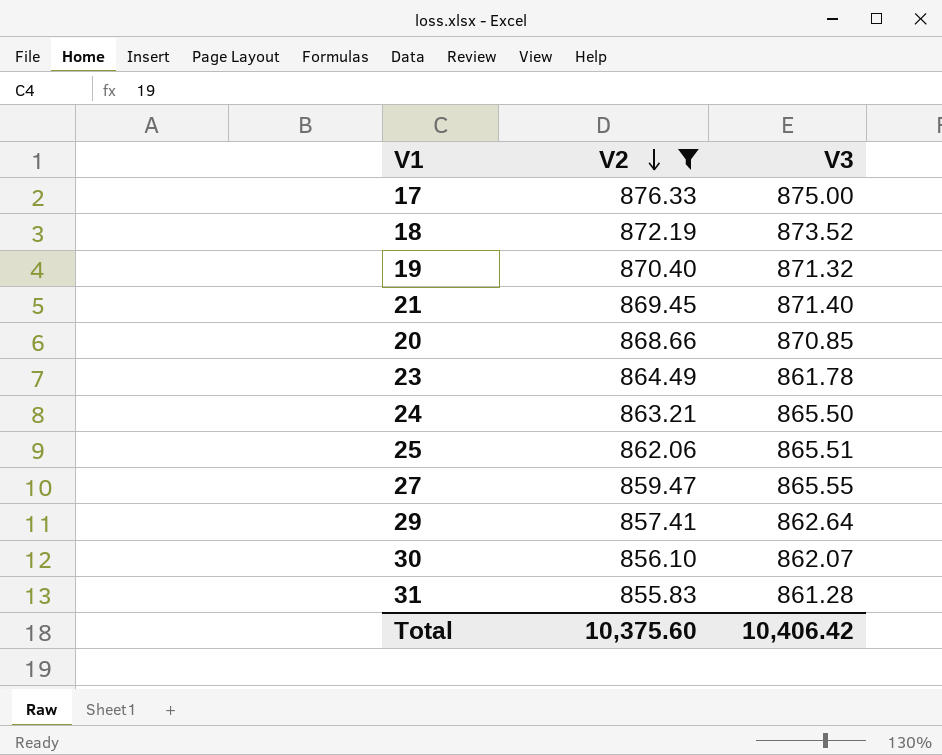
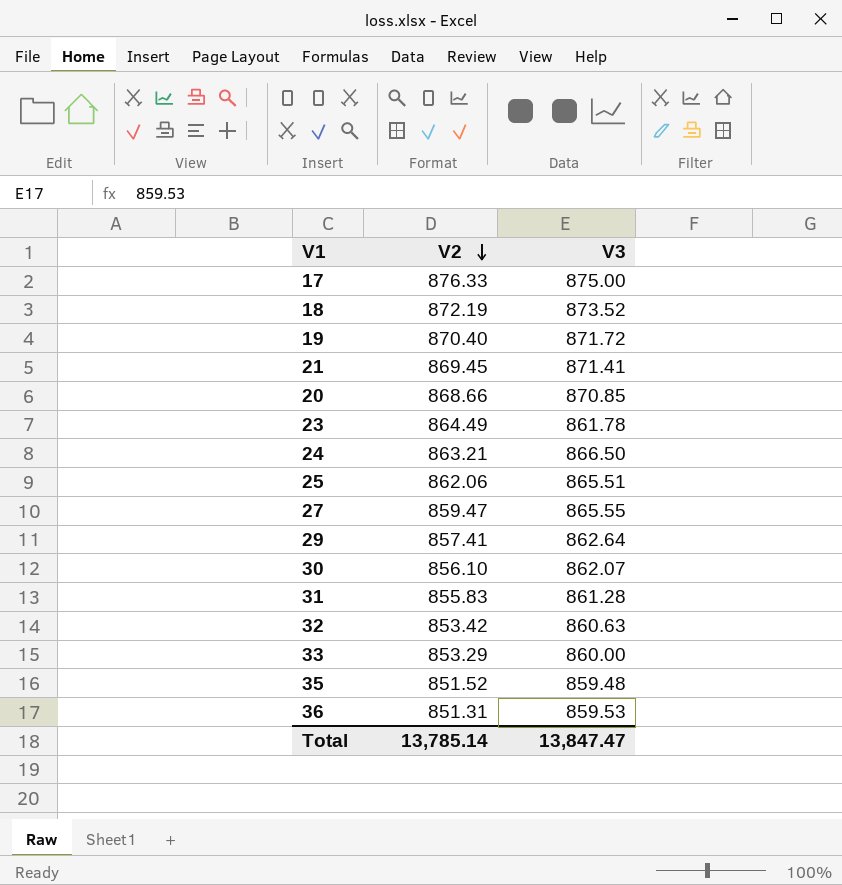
filter: V2 >= 855.83 -> none
19 | V3: 871.32 -> 871.72
21 | V3: 871.40 -> 871.41
24 | V3: 865.50 -> 866.50
Total | V2: 10,375.60 -> 13,785.14
Total | V3: 10,406.42 -> 13,847.47

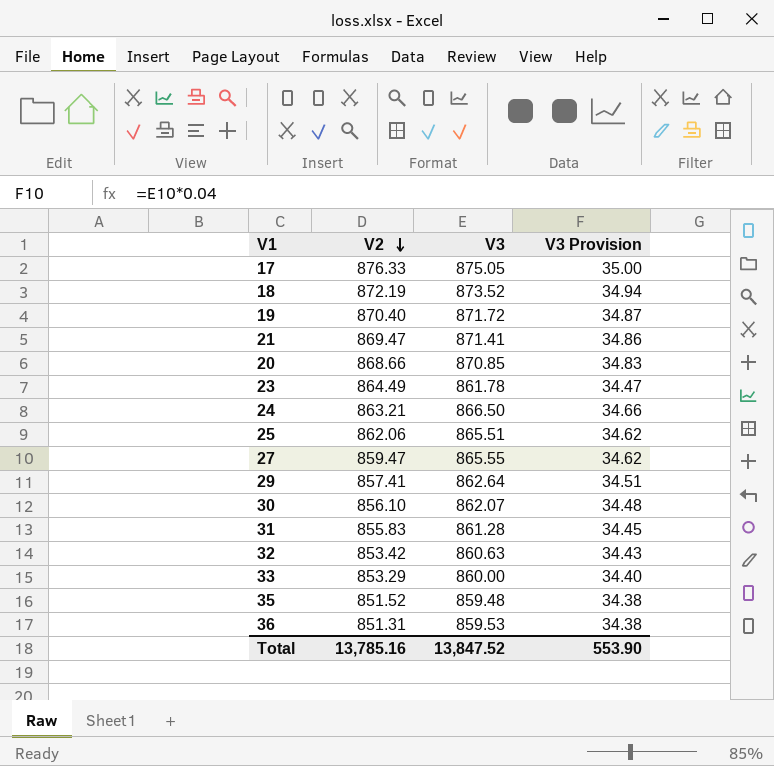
column V3 Provision | formula: none -> [V3] * 0.04
17 | V3: 875.00 -> 875.05
21 | V2: 869.45 -> 869.47
Total | V2: 13,785.14 -> 13,785.16
Total | V3: 13,847.47 -> 13,847.52

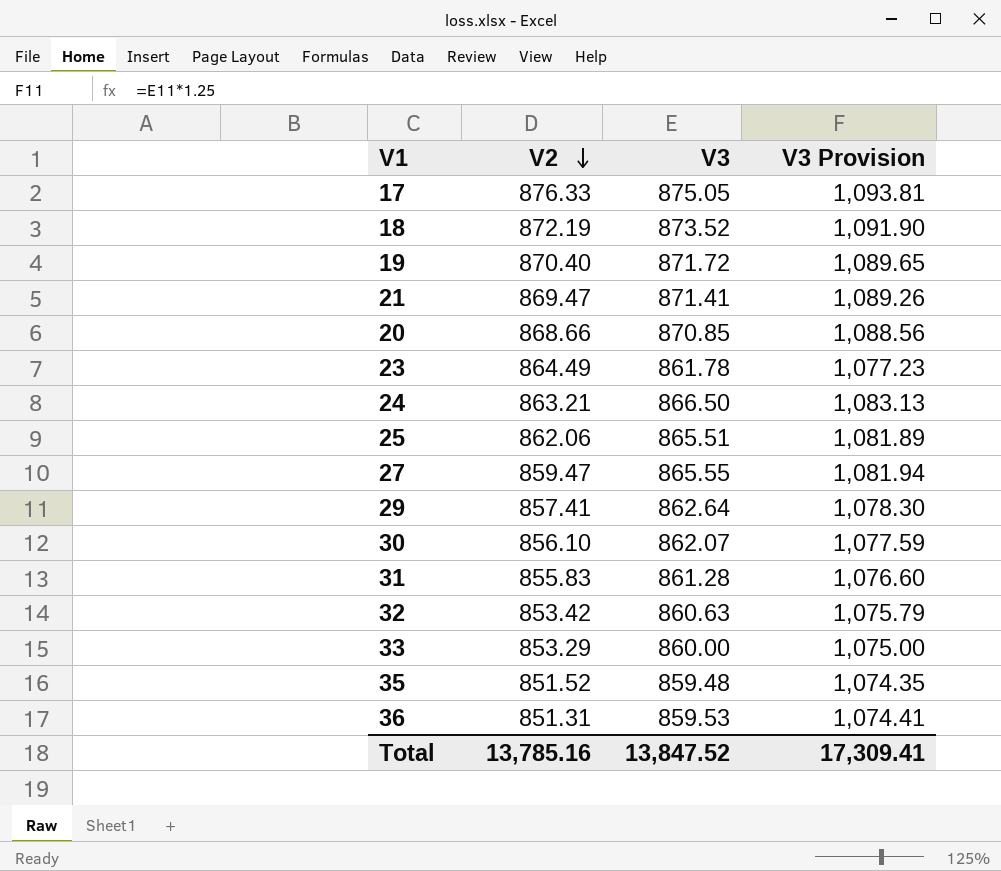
column V3 Provision | formula: [V3] * 0.04 -> [V3] * 1.25
Total | V3 Provision: 553.90 -> 17,309.41

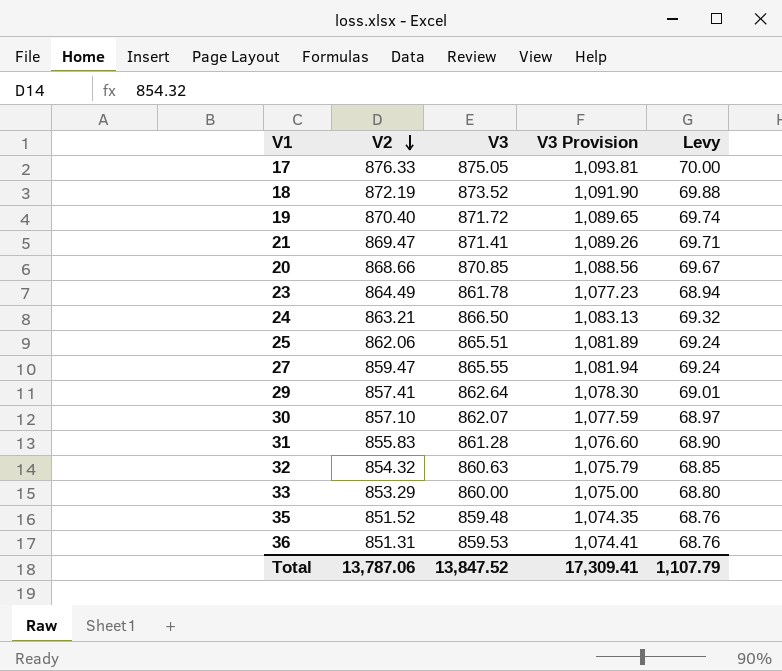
column Levy | formula: none -> [V3] * 0.08
30 | V2: 856.10 -> 857.10
32 | V2: 853.42 -> 854.32
Total | V2: 13,785.16 -> 13,787.06

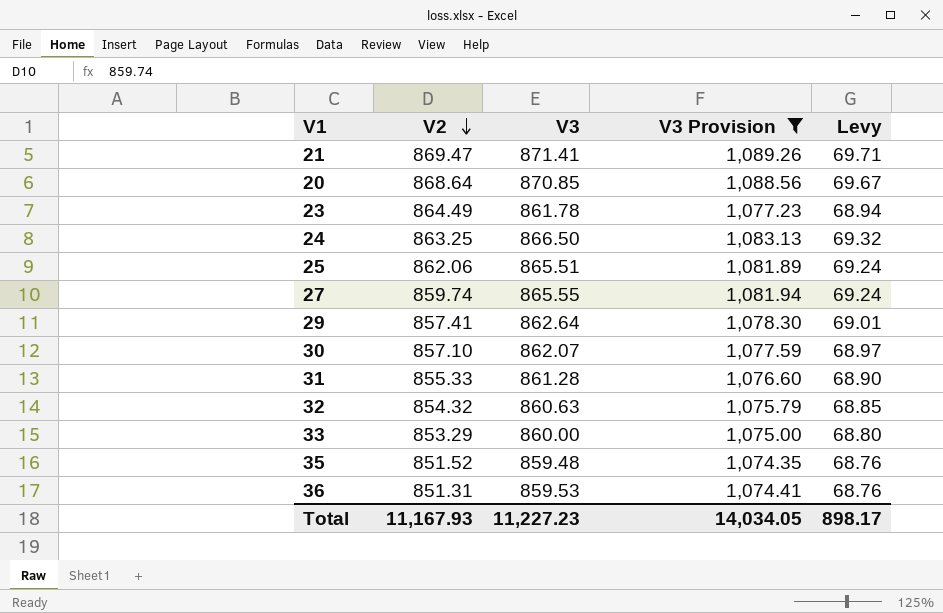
filter: none -> V3 Provision <= 1,089.26
20 | V2: 868.66 -> 868.64
24 | V2: 863.21 -> 863.25
27 | V2: 859.47 -> 859.74
31 | V2: 855.83 -> 855.33
Total | V2: 13,787.06 -> 11,167.93
Total | V3: 13,847.52 -> 11,227.23
Total | V3 Provision: 17,309.41 -> 14,034.05
Total | Levy: 1,107.79 -> 898.17

